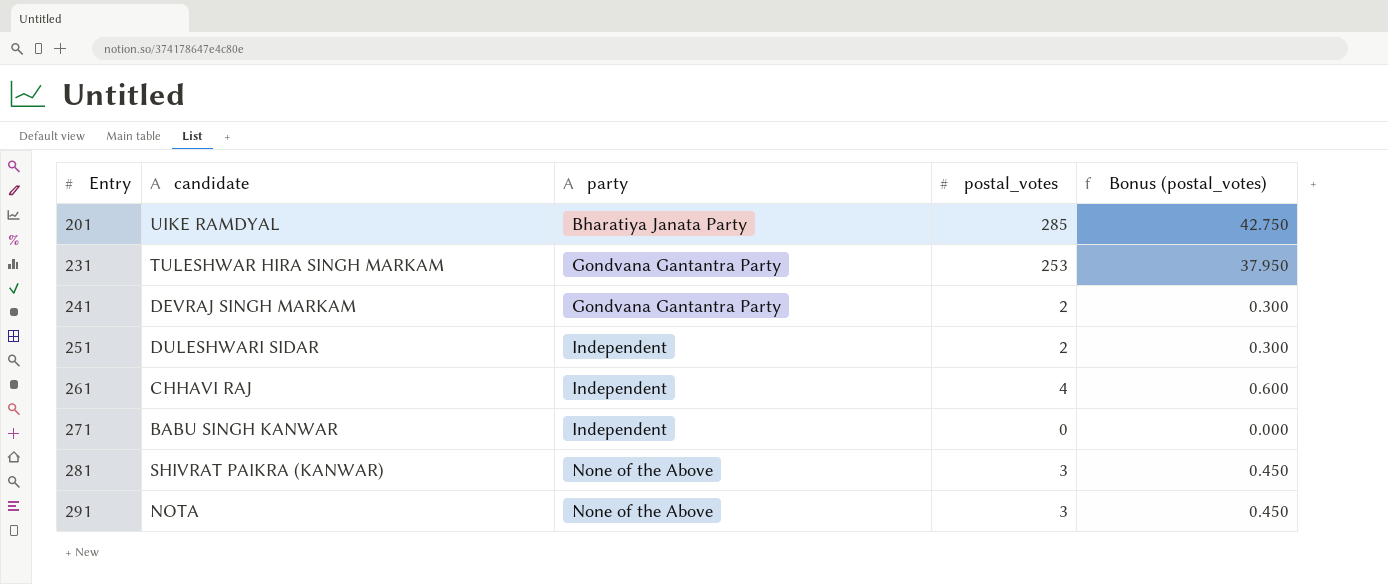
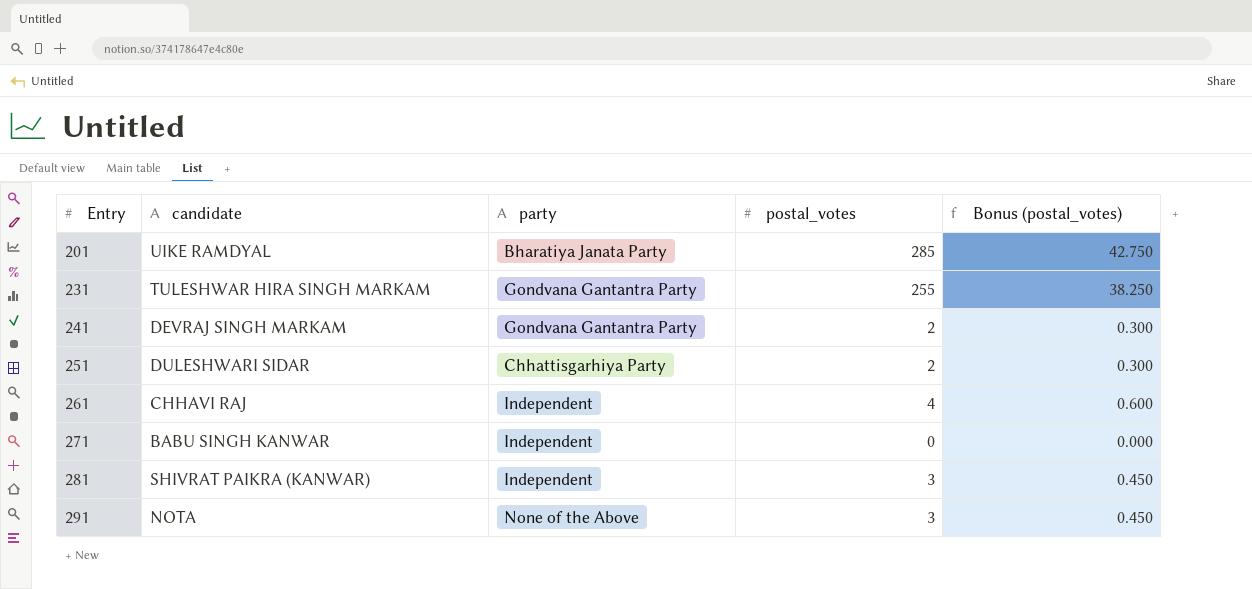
231 | postal_votes: 253 -> 255
231 | Bonus (postal_votes): 37.950 -> 38.250
251 | party: Independent -> Chhattisgarhiya Party
281 | party: None of the Above -> Independent

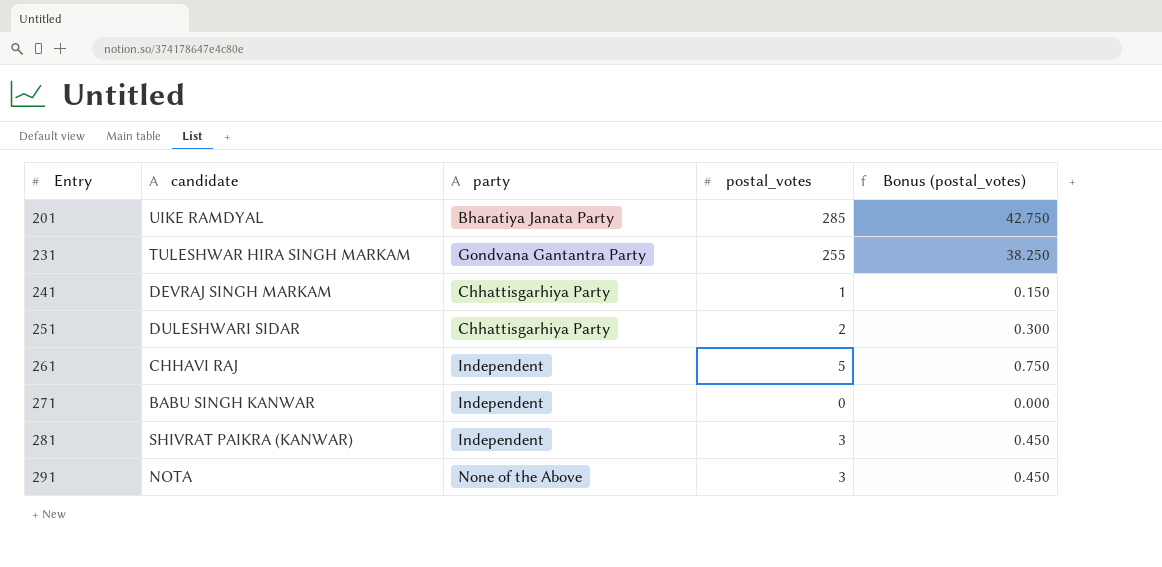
241 | party: Gondvana Gantantra Party -> Chhattisgarhiya Party
241 | postal_votes: 2 -> 1
241 | Bonus (postal_votes): 0.300 -> 0.150
261 | postal_votes: 4 -> 5
261 | Bonus (postal_votes): 0.600 -> 0.750

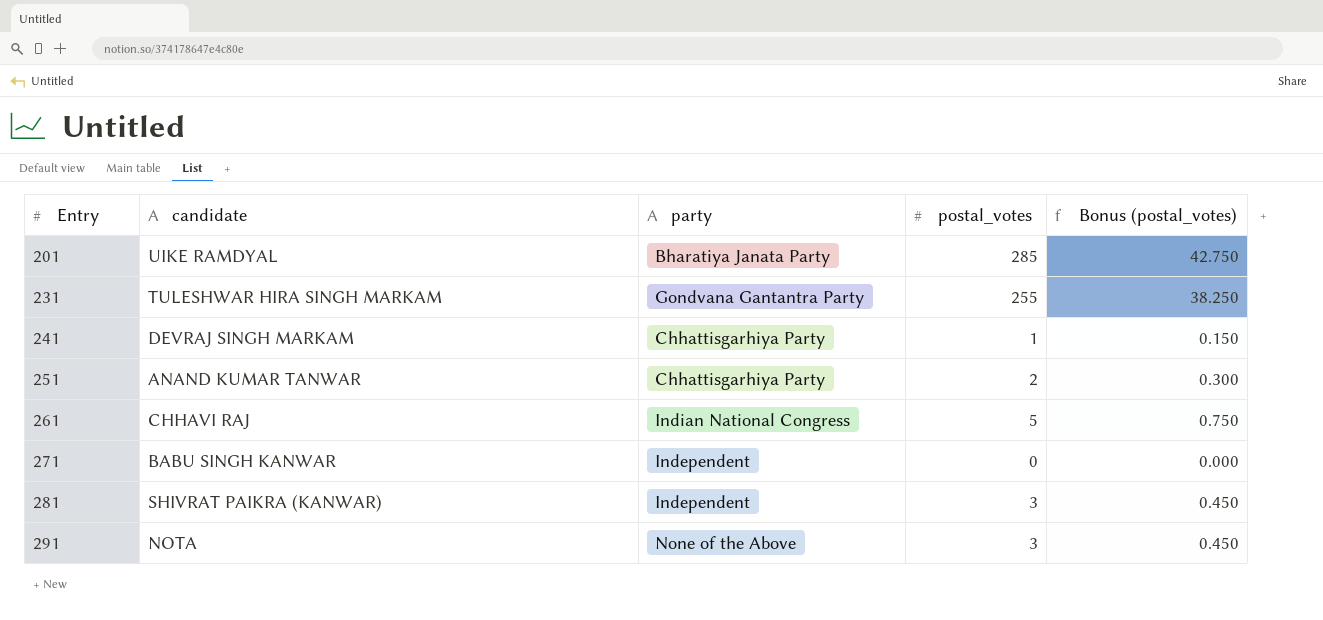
251 | candidate: DULESHWARI SIDAR -> ANAND KUMAR TANWAR
261 | party: Independent -> Indian National Congress

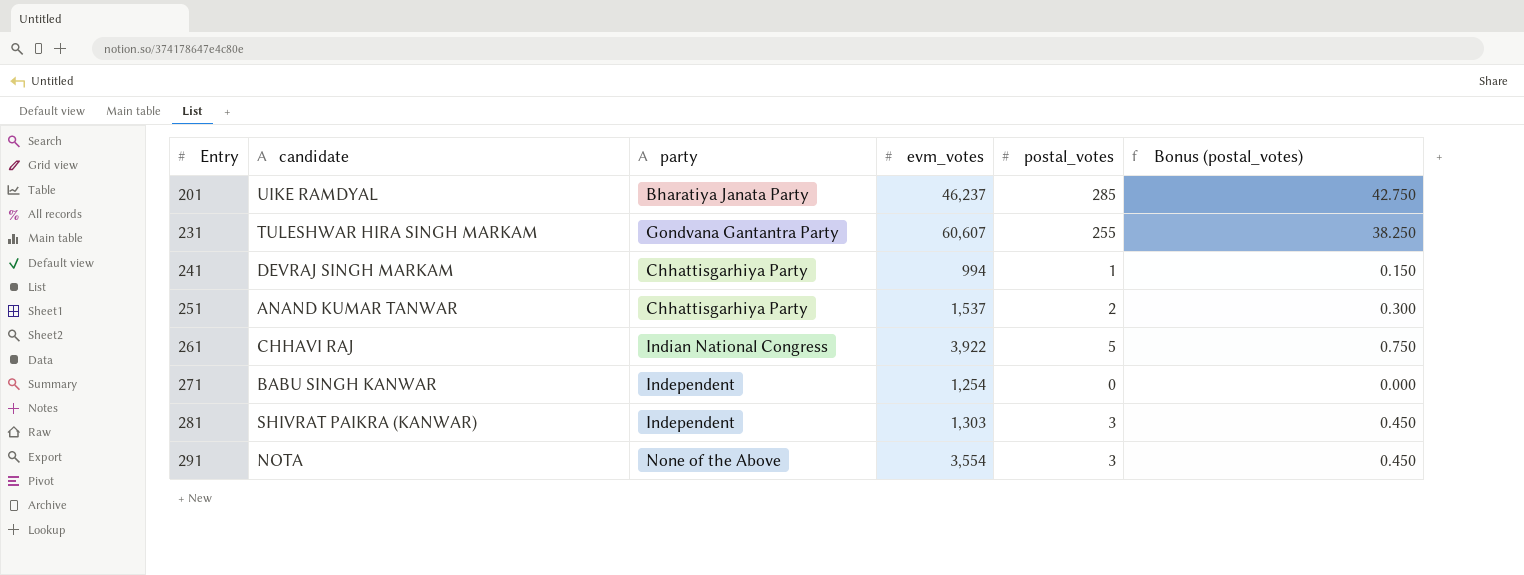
column evm_votes | position: none -> 4

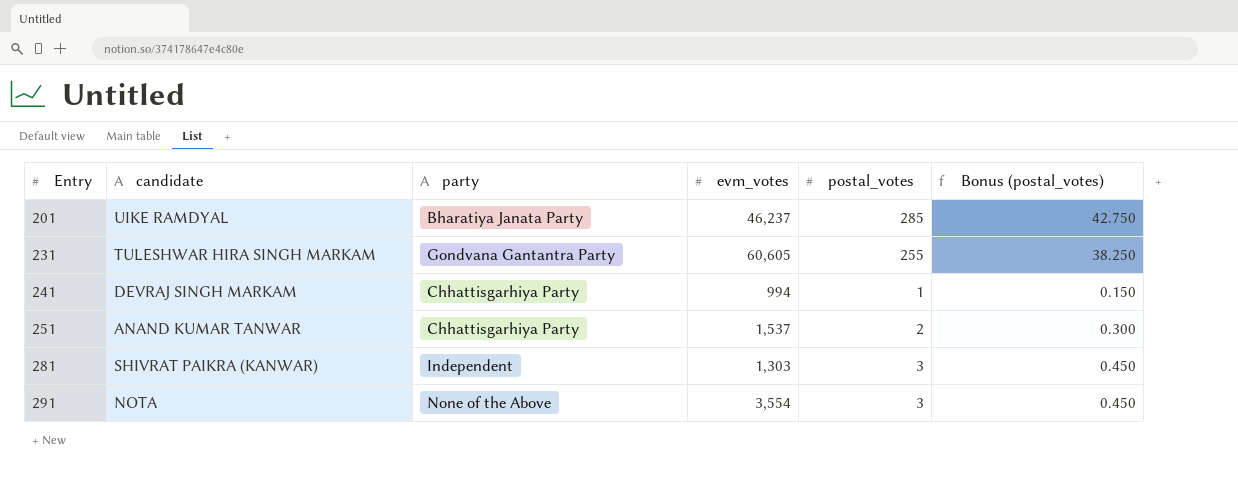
row 261: CHHAVI RAJ | Indian National Congress | 3,922 | 5 | 0.750 -> none
row 271: BABU SINGH KANWAR | Independent | 1,254 | 0 | 0.000 -> none
231 | evm_votes: 60,607 -> 60,605

